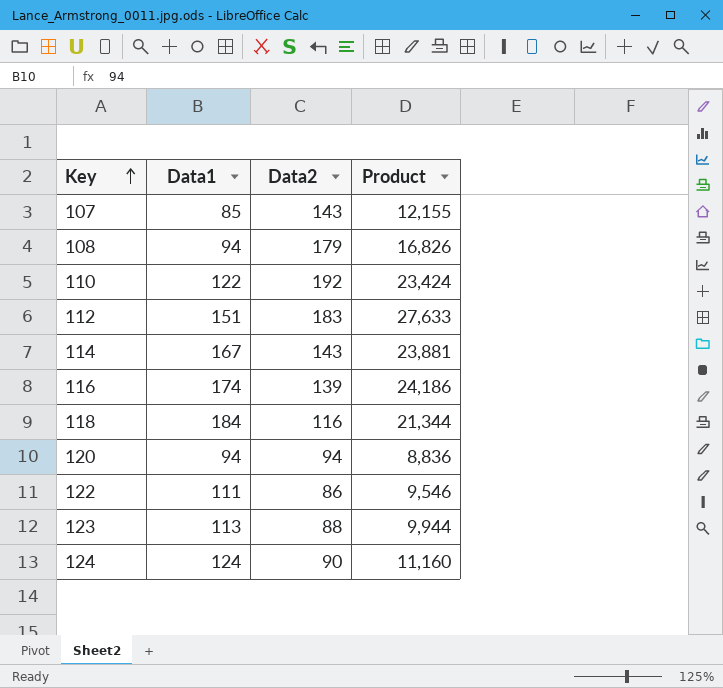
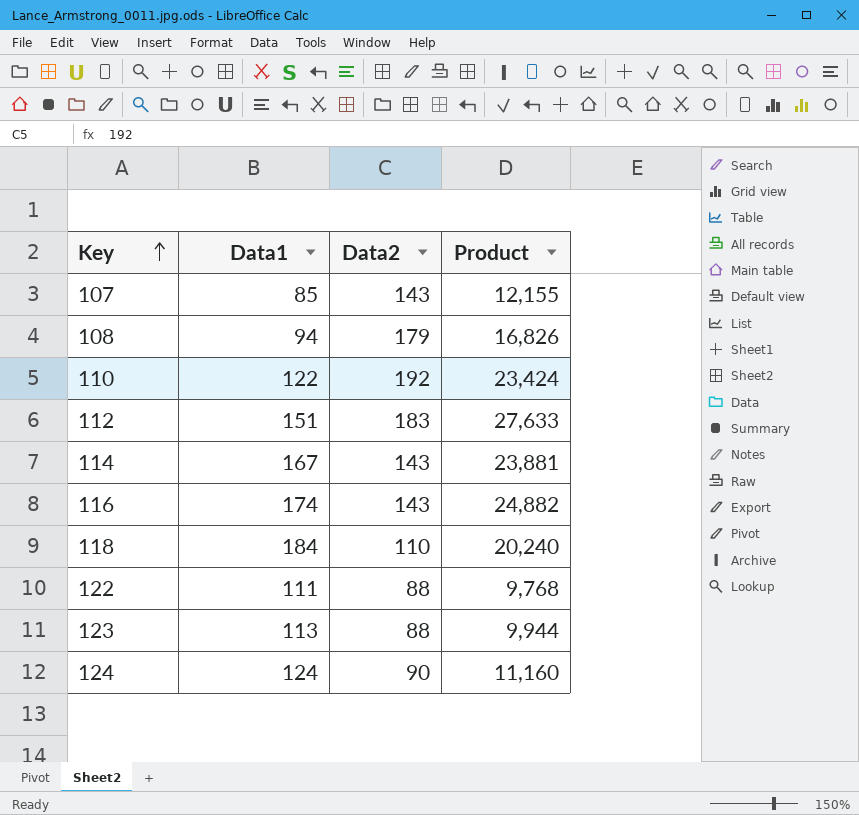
row 120: 94 | 94 | 8,836 -> none
116 | Data2: 139 -> 143
116 | Product: 24,186 -> 24,882
118 | Data2: 116 -> 110
118 | Product: 21,344 -> 20,240
122 | Data2: 86 -> 88
122 | Product: 9,546 -> 9,768

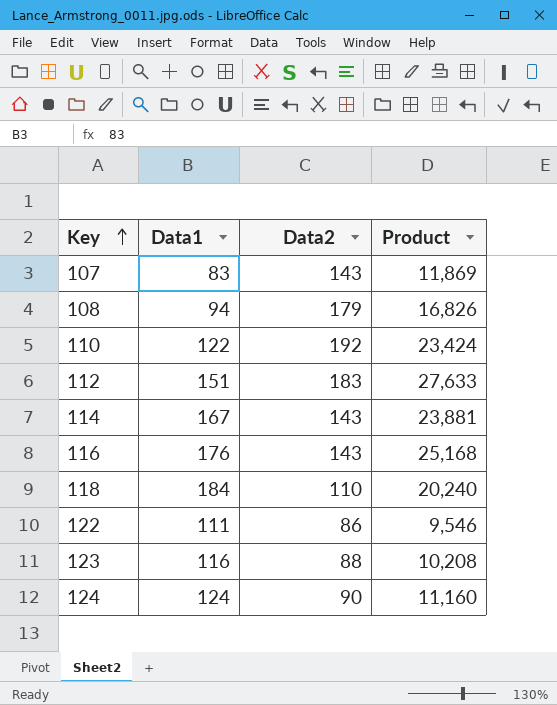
107 | Data1: 85 -> 83
107 | Product: 12,155 -> 11,869
116 | Data1: 174 -> 176
116 | Product: 24,882 -> 25,168
122 | Data2: 88 -> 86
122 | Product: 9,768 -> 9,546
123 | Data1: 113 -> 116
123 | Product: 9,944 -> 10,208

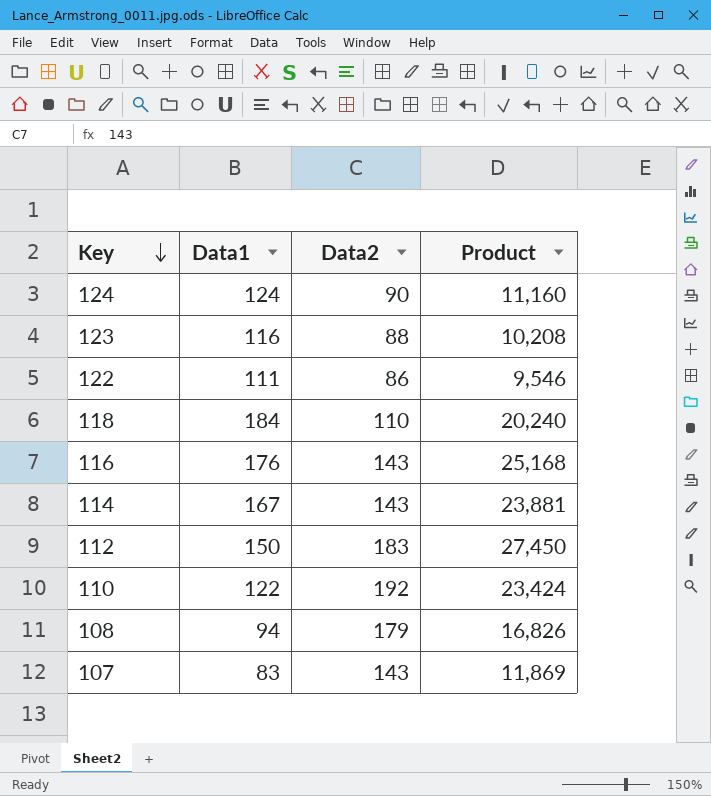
row order: Key ascending -> Key descending
112 | Data1: 151 -> 150
112 | Product: 27,633 -> 27,450

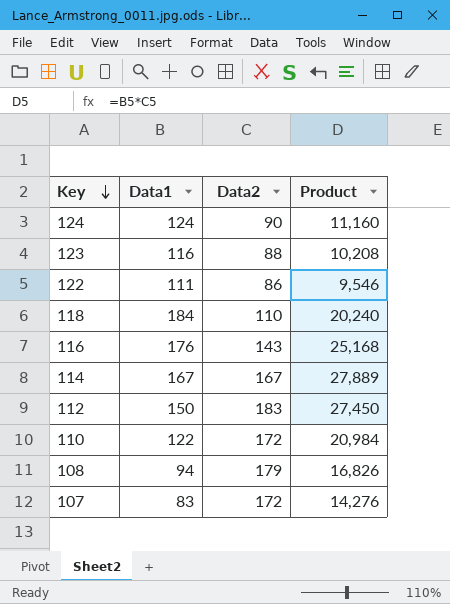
114 | Data2: 143 -> 167
114 | Product: 23,881 -> 27,889
110 | Data2: 192 -> 172
110 | Product: 23,424 -> 20,984
107 | Data2: 143 -> 172
107 | Product: 11,869 -> 14,276

